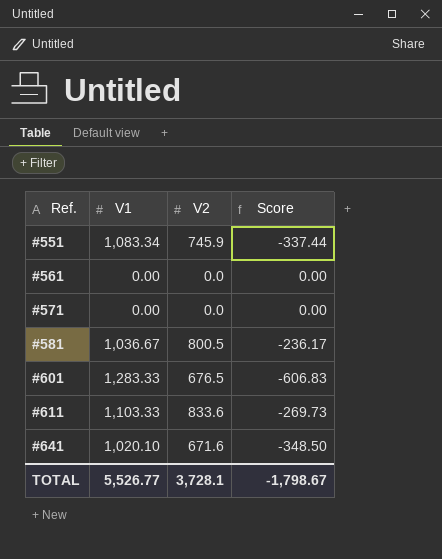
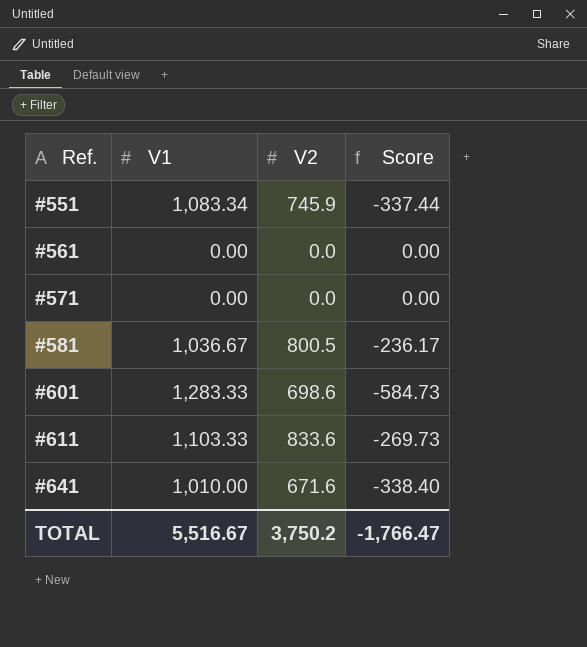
#601 | V2: 676.5 -> 698.6
#601 | Score: -606.83 -> -584.73
#641 | V1: 1,020.10 -> 1,010.00
#641 | Score: -348.50 -> -338.40
TOTAL | V1: 5,526.77 -> 5,516.67
TOTAL | V2: 3,728.1 -> 3,750.2
TOTAL | Score: -1,798.67 -> -1,766.47

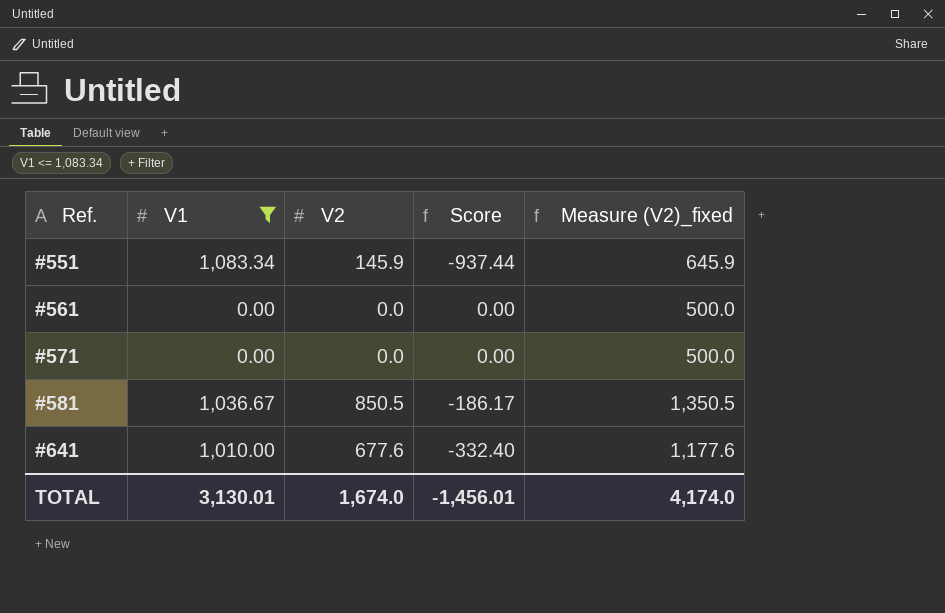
filter: none -> V1 <= 1,083.34
column Measure (V2)_fixed | formula: none -> [V2] + 500
#551 | V2: 745.9 -> 145.9
#551 | Score: -337.44 -> -937.44
#581 | V2: 800.5 -> 850.5
#581 | Score: -236.17 -> -186.17
#641 | V2: 671.6 -> 677.6
#641 | Score: -338.40 -> -332.40
TOTAL | V1: 5,516.67 -> 3,130.01
TOTAL | V2: 3,750.2 -> 1,674.0
TOTAL | Score: -1,766.47 -> -1,456.01

